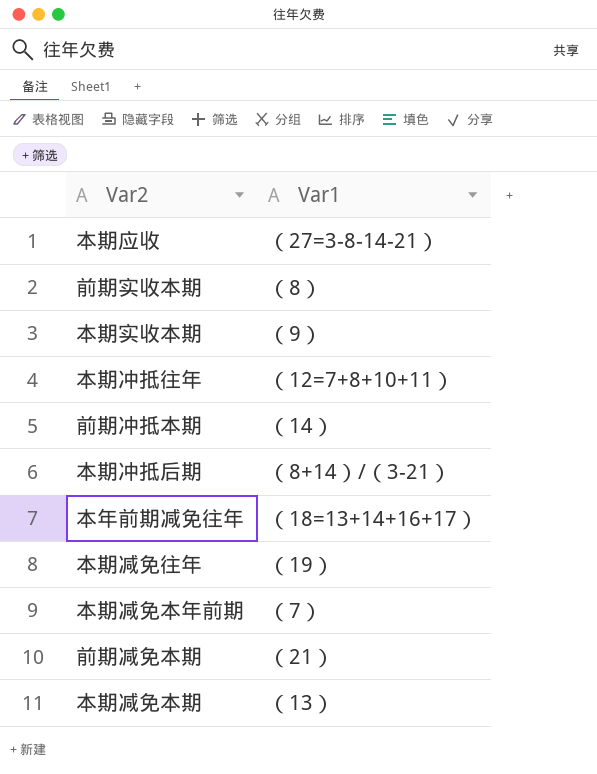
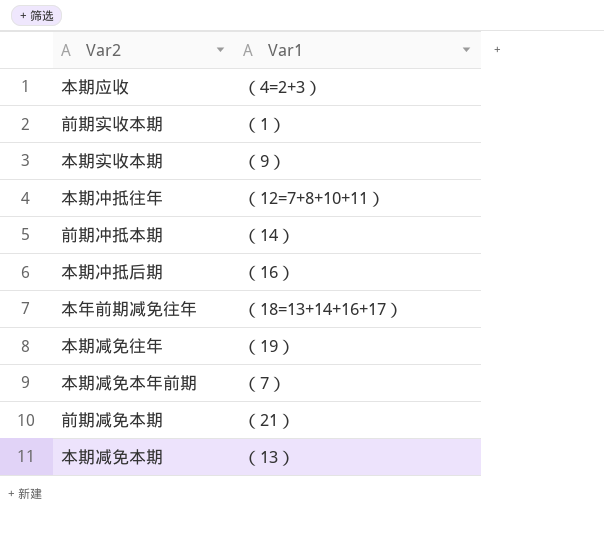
本期应收 | Var1: （27=3-8-14-21） -> （4=2+3）
前期实收本期 | Var1: （8） -> （1）
本期冲抵后期 | Var1: （8+14）/（3-21） -> （16）

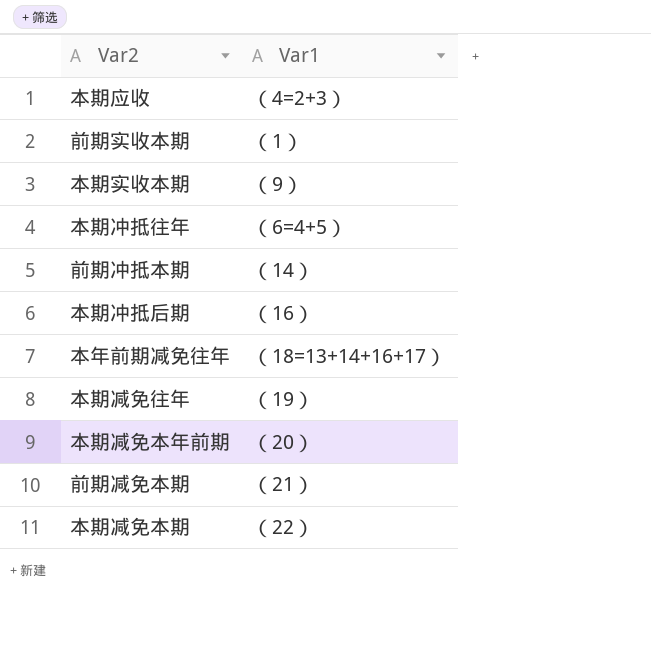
本期冲抵往年 | Var1: （12=7+8+10+11） -> （6=4+5）
本期减免本年前期 | Var1: （7） -> （20）
本期减免本期 | Var1: （13） -> （22）

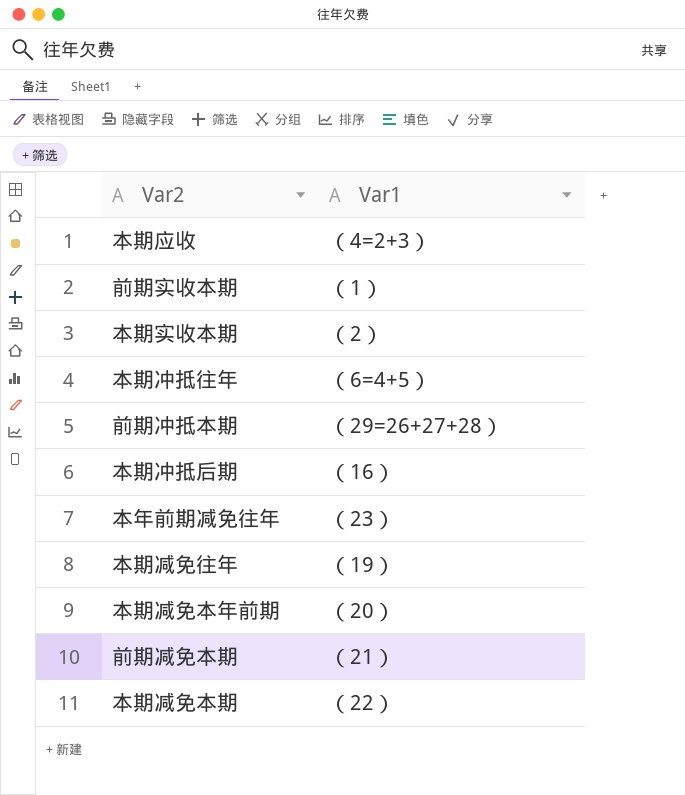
本期实收本期 | Var1: （9） -> （2）
前期冲抵本期 | Var1: （14） -> （29=26+27+28）
本年前期减免往年 | Var1: （18=13+14+16+17） -> （23）

